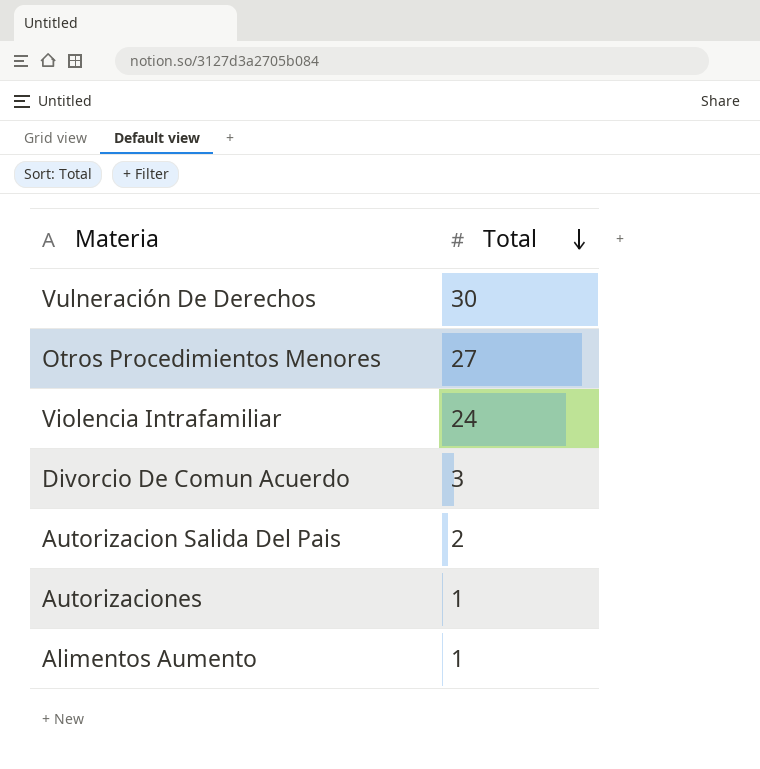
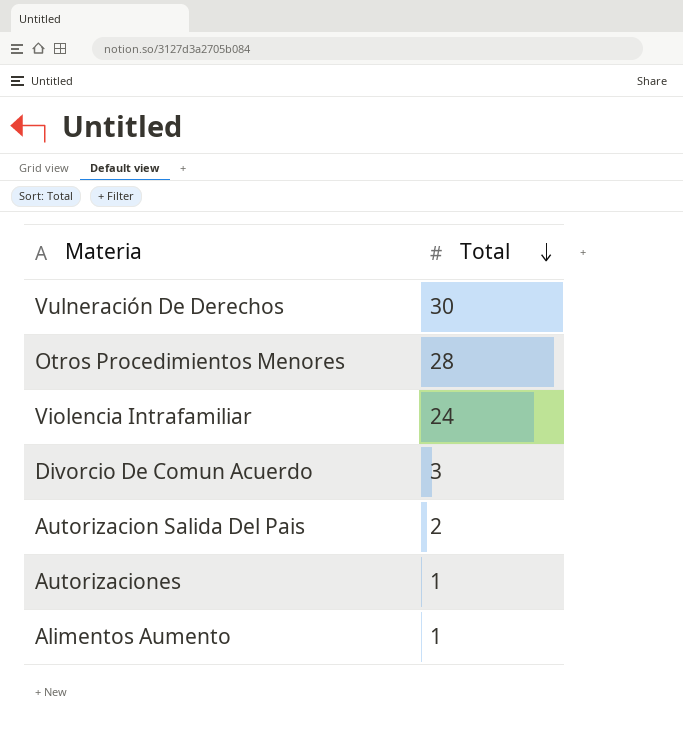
Otros Procedimientos Menores | Total: 27 -> 28

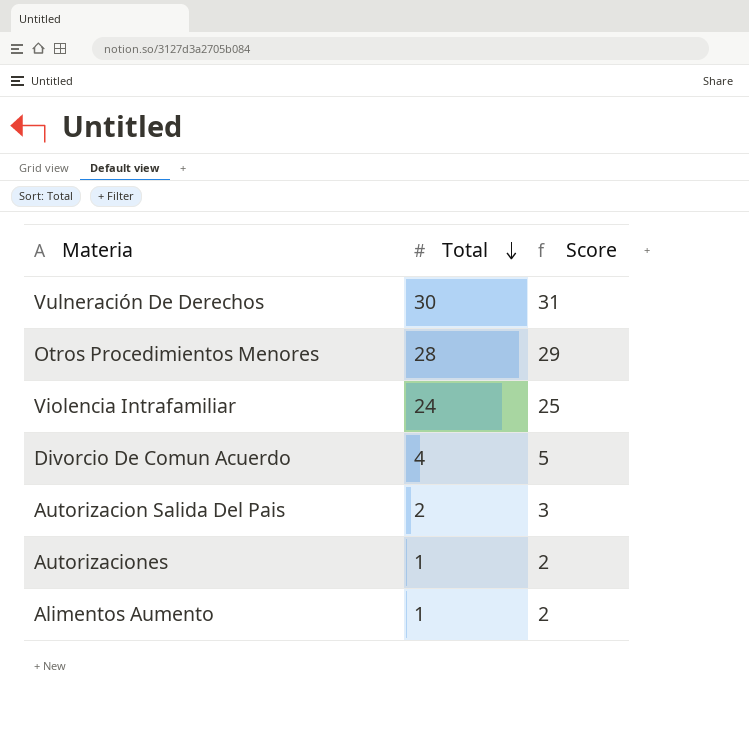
column Score | formula: none -> [Total] + 1
Divorcio De Comun Acuerdo | Total: 3 -> 4

